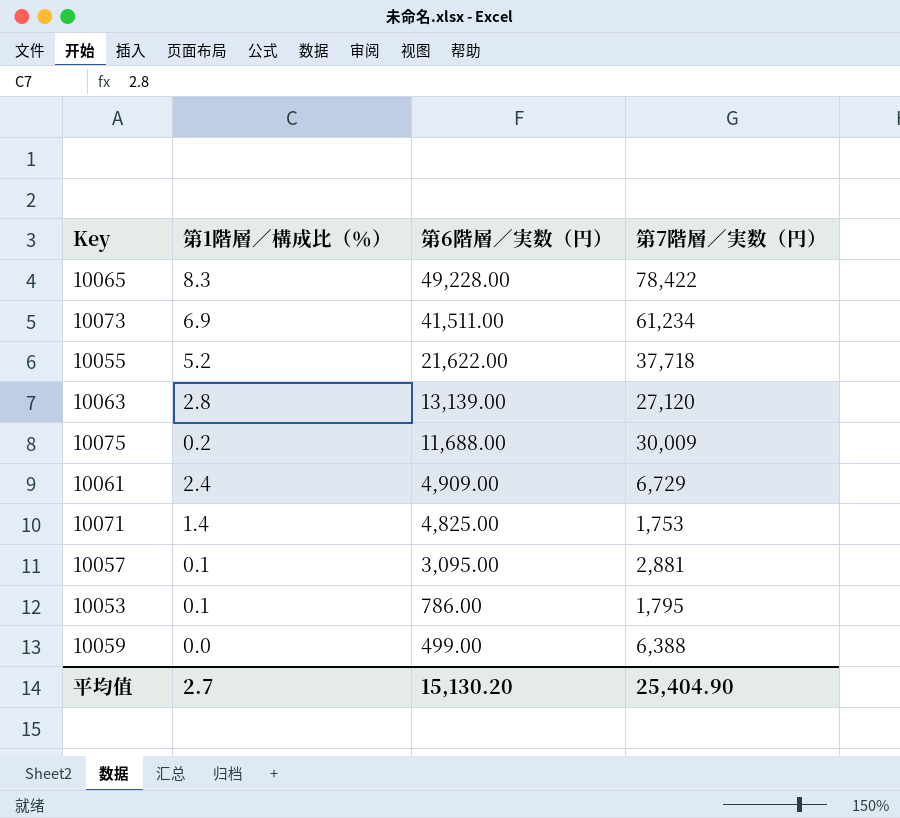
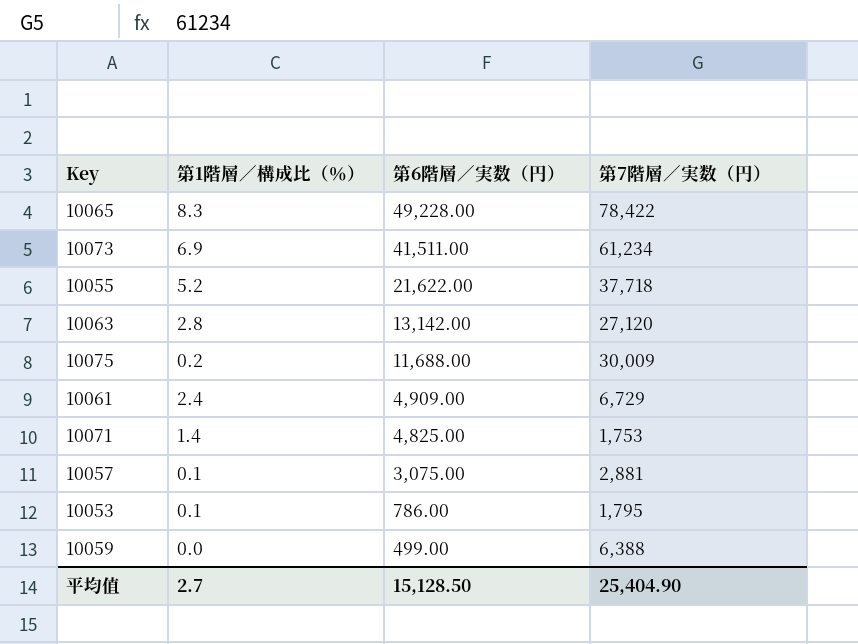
10063 | 第6階層／実数（円）: 13,139.00 -> 13,142.00
10057 | 第6階層／実数（円）: 3,095.00 -> 3,075.00
平均值 | 第6階層／実数（円）: 15,130.20 -> 15,128.50

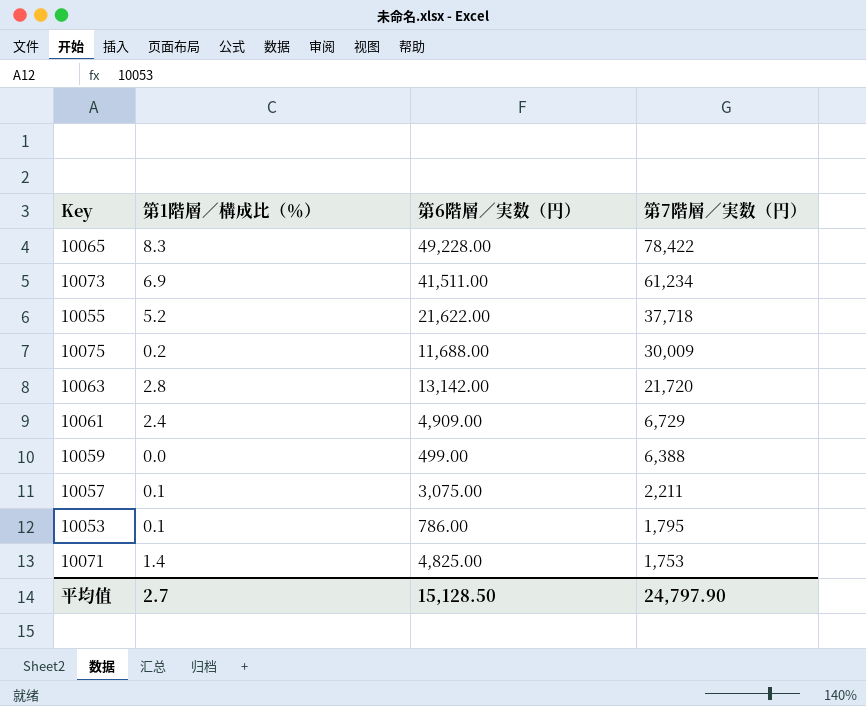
row order: 第6階層／実数（円） descending -> 第7階層／実数（円） descending
10063 | 第7階層／実数（円）: 27,120 -> 21,720
10057 | 第7階層／実数（円）: 2,881 -> 2,211
平均值 | 第7階層／実数（円）: 25,404.90 -> 24,797.90

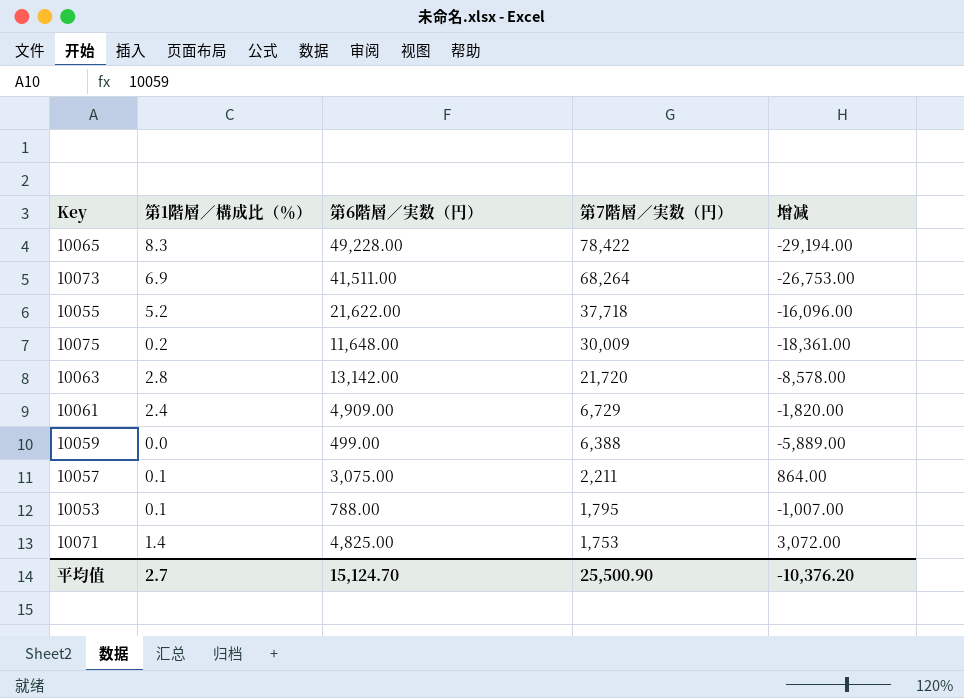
column 增减 | formula: none -> [第6階層／実数（円）] - [第7階層／実数（円）]
10073 | 第7階層／実数（円）: 61,234 -> 68,264
10075 | 第6階層／実数（円）: 11,688.00 -> 11,648.00
10053 | 第6階層／実数（円）: 786.00 -> 788.00
平均值 | 第6階層／実数（円）: 15,128.50 -> 15,124.70
平均值 | 第7階層／実数（円）: 24,797.90 -> 25,500.90

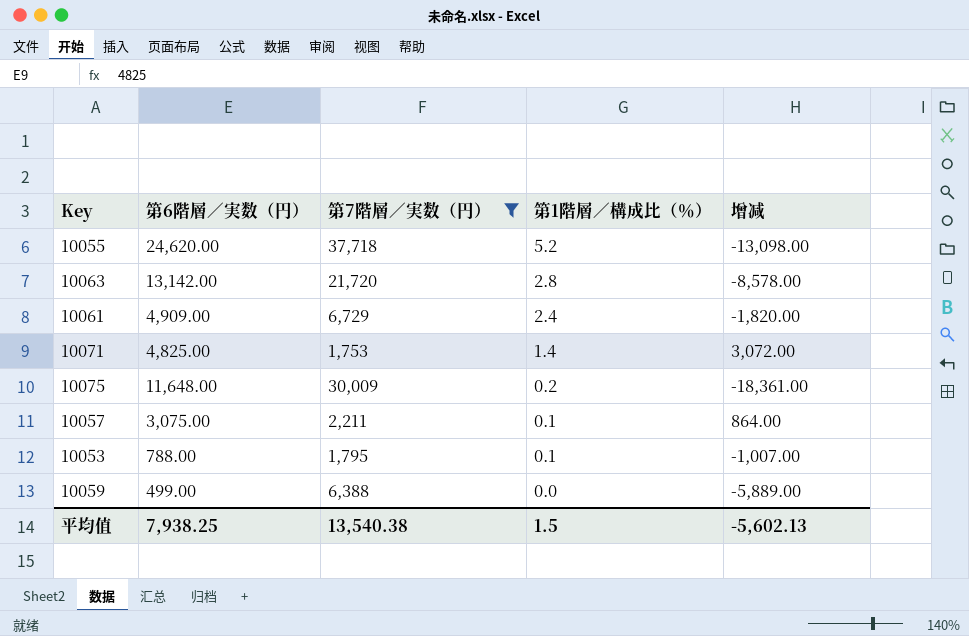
filter: none -> 第7階層／実数（円） <= 37,718
row order: 第7階層／実数（円） descending -> 第1階層／構成比（％） descending
column 第1階層／構成比（％） | position: 2 -> 4
10055 | 第6階層／実数（円）: 21,622.00 -> 24,620.00
10055 | 增减: -16,096.00 -> -13,098.00
平均值 | 第6階層／実数（円）: 15,124.70 -> 7,938.25
平均值 | 第7階層／実数（円）: 25,500.90 -> 13,540.38
平均值 | 第1階層／構成比（％）: 2.7 -> 1.5
平均值 | 增减: -10,376.20 -> -5,602.13

